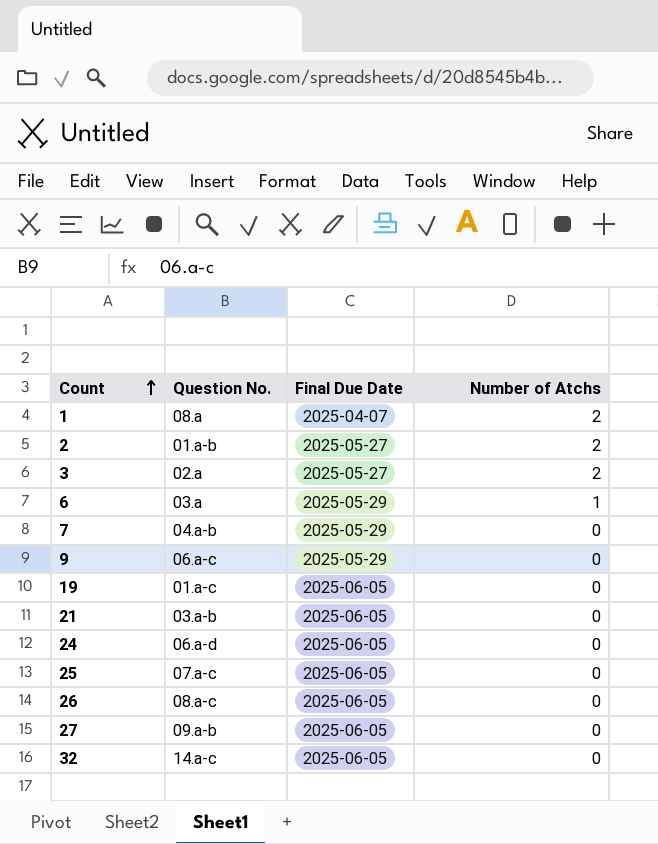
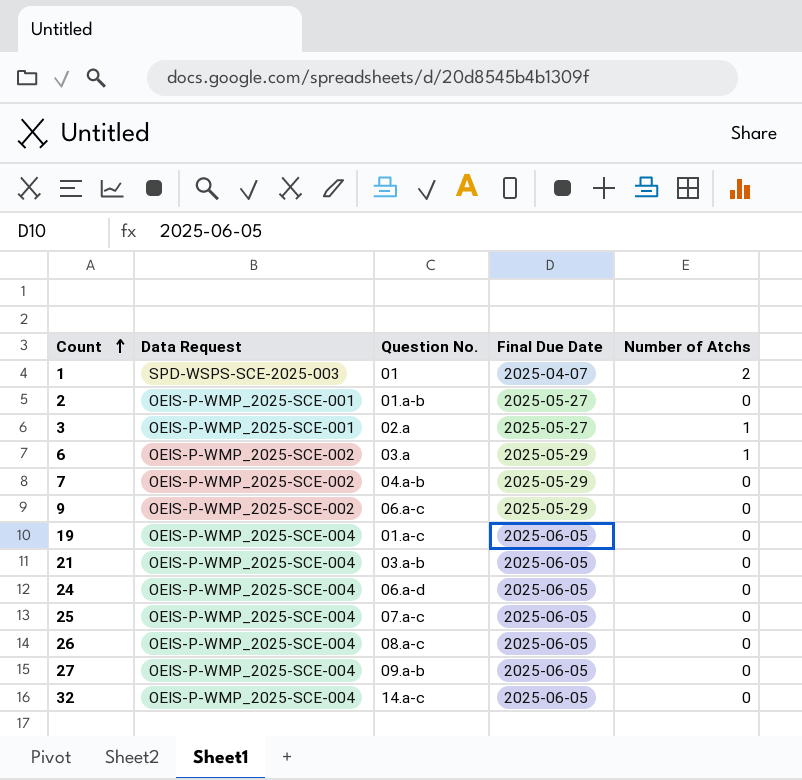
column Data Request | position: none -> 2
1 | Question No.: 08.a -> 01
2 | Number of Atchs: 2 -> 0
3 | Number of Atchs: 2 -> 1

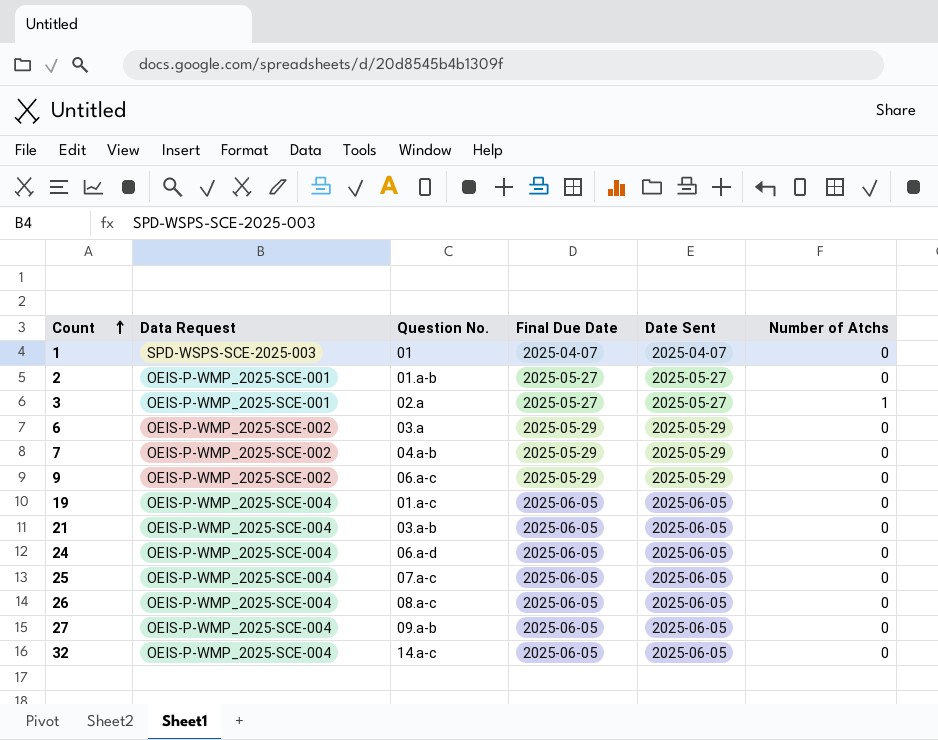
column Date Sent | position: none -> 5
1 | Number of Atchs: 2 -> 0
6 | Number of Atchs: 1 -> 0

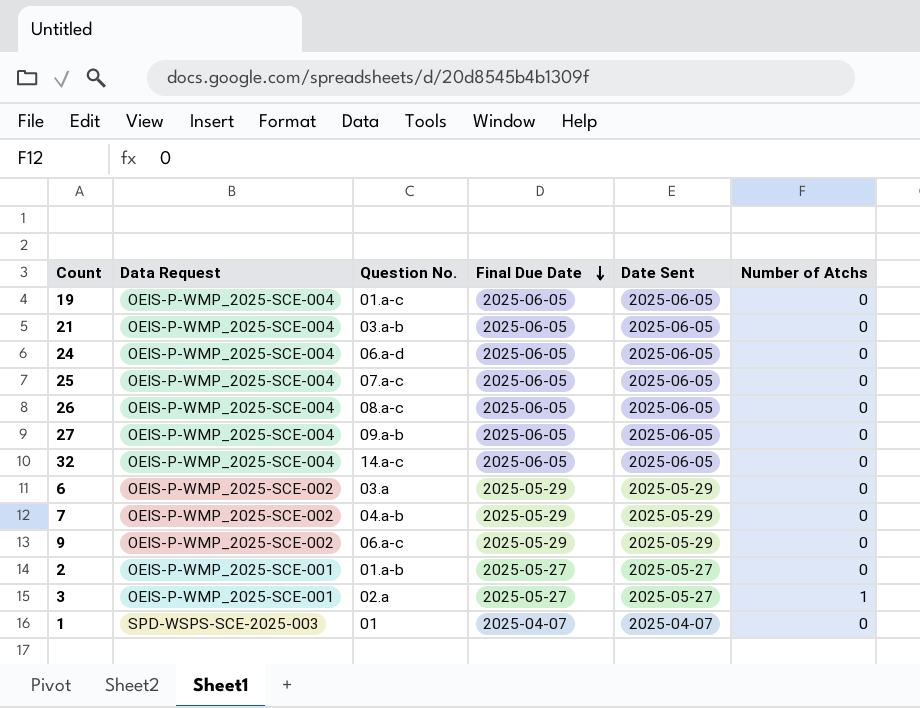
row order: Count ascending -> Final Due Date descending

